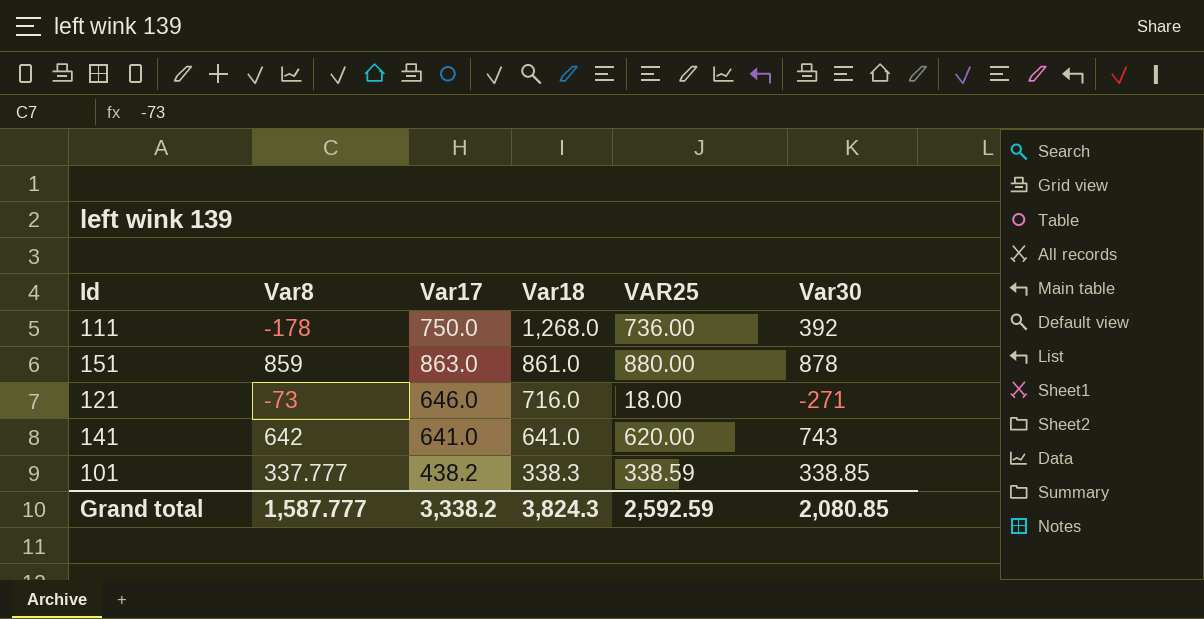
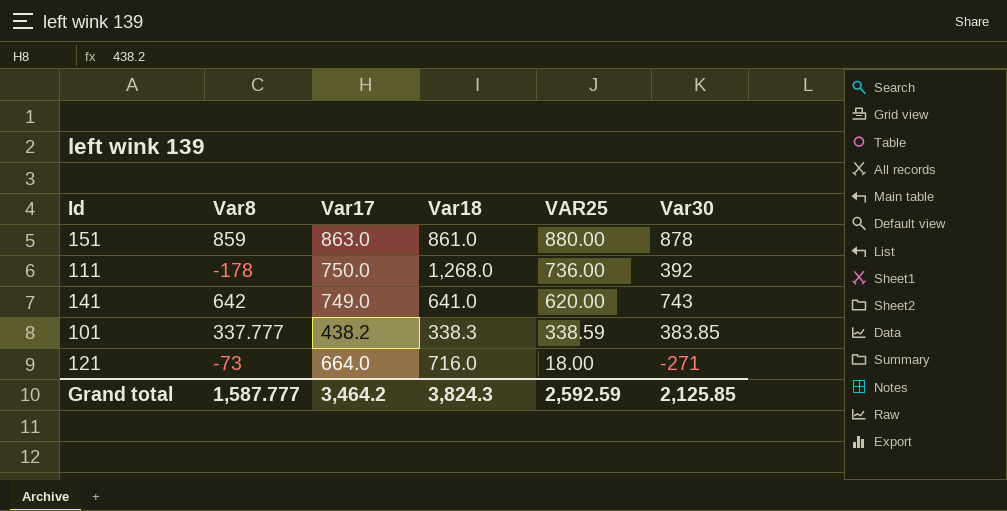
row order: Var18 descending -> VAR25 descending
141 | Var17: 641.0 -> 749.0
101 | Var30: 338.85 -> 383.85
121 | Var17: 646.0 -> 664.0
Grand total | Var17: 3,338.2 -> 3,464.2
Grand total | Var30: 2,080.85 -> 2,125.85

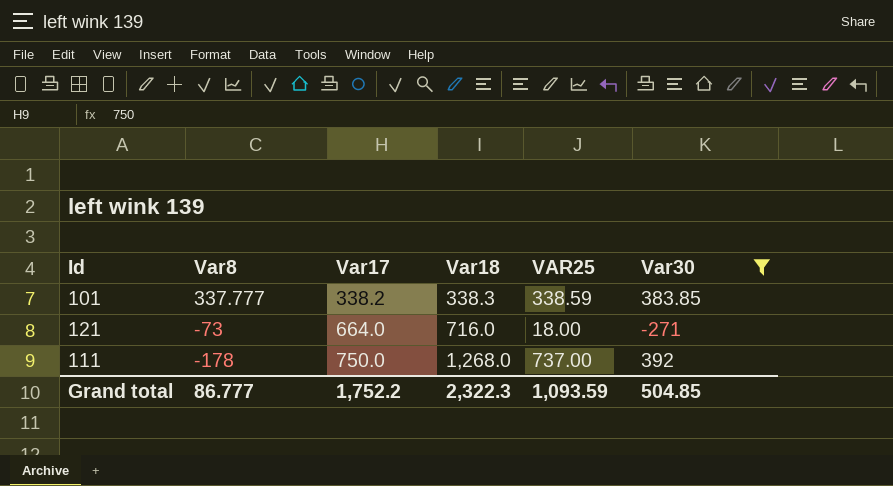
filter: none -> Var30 <= 392
row order: VAR25 descending -> Var8 descending
101 | Var17: 438.2 -> 338.2
111 | VAR25: 736.00 -> 737.00
Grand total | Var8: 1,587.777 -> 86.777
Grand total | Var17: 3,464.2 -> 1,752.2
Grand total | Var18: 3,824.3 -> 2,322.3
Grand total | VAR25: 2,592.59 -> 1,093.59
Grand total | Var30: 2,125.85 -> 504.85

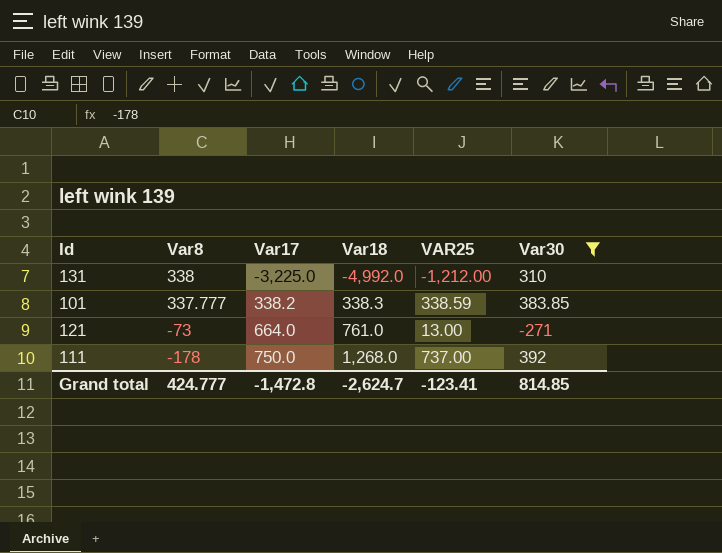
row 131: none -> 338 | -3,225.0 | -4,992.0 | -1,212.00 | 310
121 | Var18: 716.0 -> 761.0
121 | VAR25: 18.00 -> 13.00
Grand total | Var8: 86.777 -> 424.777
Grand total | Var17: 1,752.2 -> -1,472.8
Grand total | Var18: 2,322.3 -> -2,624.7
Grand total | VAR25: 1,093.59 -> -123.41
Grand total | Var30: 504.85 -> 814.85

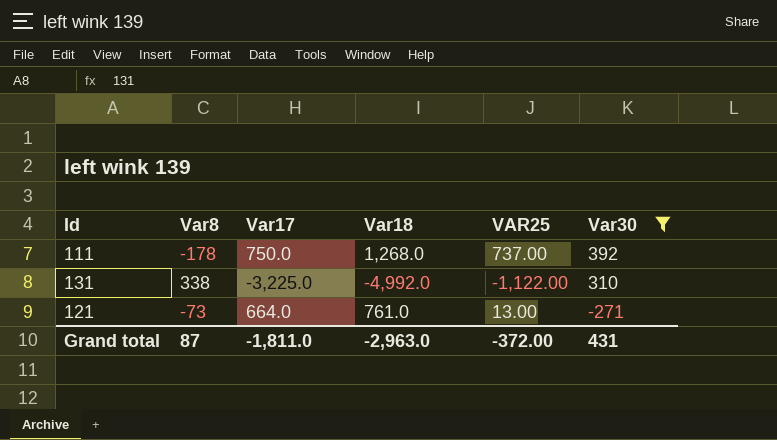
row order: Var8 descending -> Var30 descending
row 101: 337.777 | 338.2 | 338.3 | 338.59 | 383.85 -> none
131 | VAR25: -1,212.00 -> -1,122.00
Grand total | Var8: 424.777 -> 87
Grand total | Var17: -1,472.8 -> -1,811.0
Grand total | Var18: -2,624.7 -> -2,963.0
Grand total | VAR25: -123.41 -> -372.00
Grand total | Var30: 814.85 -> 431

